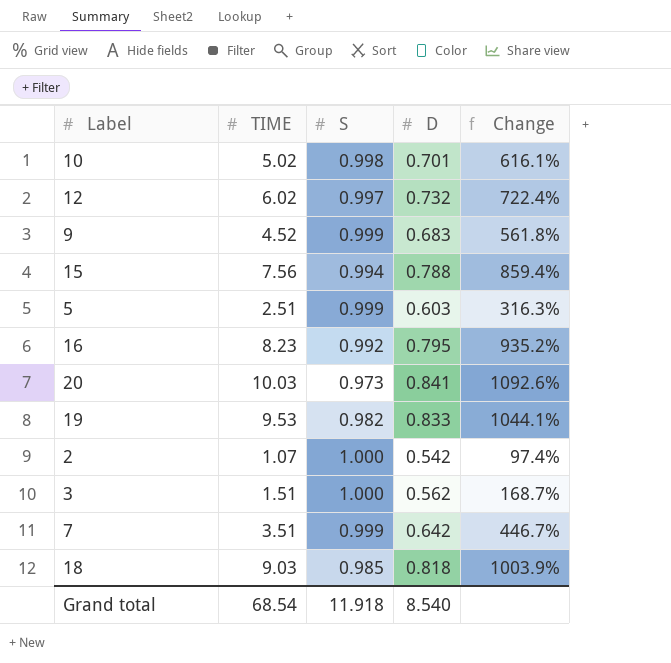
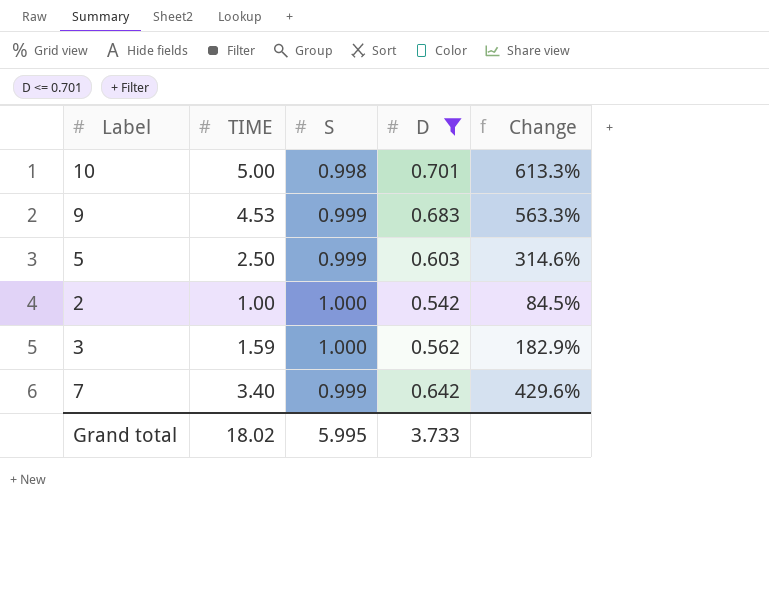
filter: none -> D <= 0.701
10 | TIME: 5.02 -> 5.00
10 | Change: 616.1% -> 613.3%
9 | TIME: 4.52 -> 4.53
9 | Change: 561.8% -> 563.3%
5 | TIME: 2.51 -> 2.50
5 | Change: 316.3% -> 314.6%
2 | TIME: 1.07 -> 1.00
2 | Change: 97.4% -> 84.5%
3 | TIME: 1.51 -> 1.59
3 | Change: 168.7% -> 182.9%
7 | TIME: 3.51 -> 3.40
7 | Change: 446.7% -> 429.6%
Grand total | TIME: 68.54 -> 18.02
Grand total | S: 11.918 -> 5.995
Grand total | D: 8.540 -> 3.733

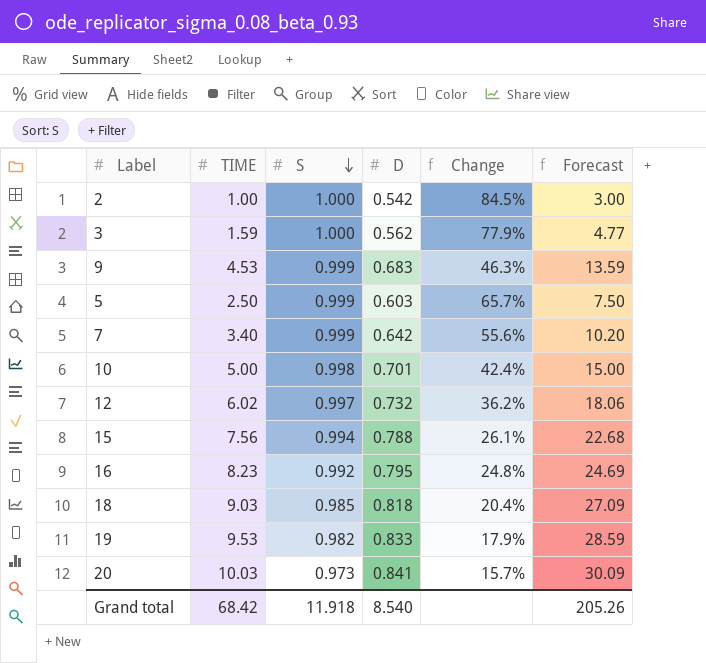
filter: D <= 0.701 -> none
row order: none -> S descending
column Change | formula: ([TIME] - [D]) / [D] -> ([S] - [D]) / [D]
column Forecast | formula: none -> [TIME] * 3
Grand total | TIME: 18.02 -> 68.42
Grand total | S: 5.995 -> 11.918
Grand total | D: 3.733 -> 8.540

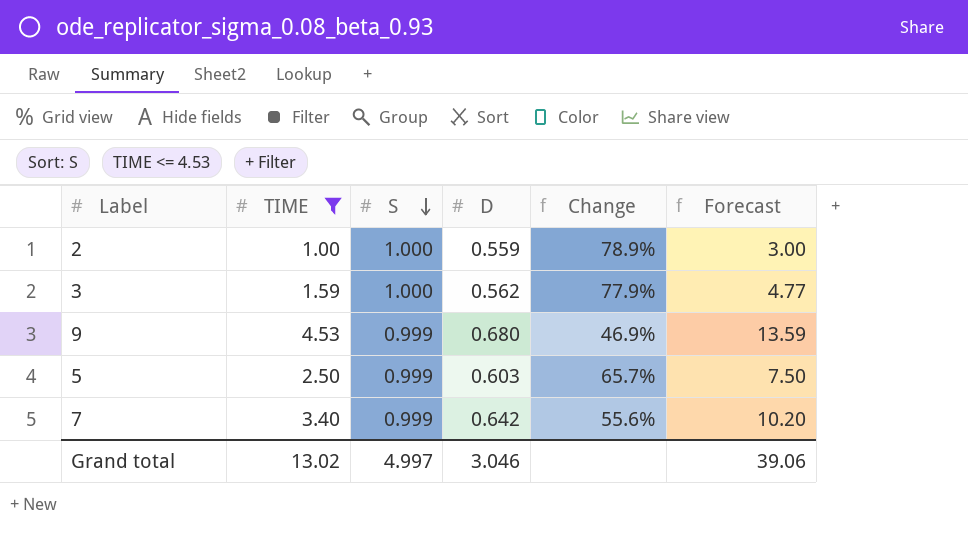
filter: none -> TIME <= 4.53
2 | D: 0.542 -> 0.559
2 | Change: 84.5% -> 78.9%
9 | D: 0.683 -> 0.680
9 | Change: 46.3% -> 46.9%
Grand total | TIME: 68.42 -> 13.02
Grand total | S: 11.918 -> 4.997
Grand total | D: 8.540 -> 3.046
Grand total | Forecast: 205.26 -> 39.06

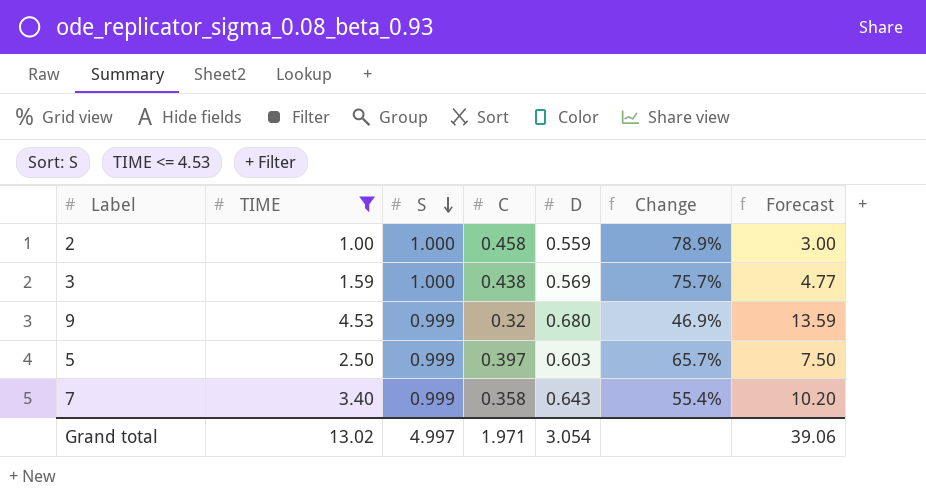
column C | position: none -> 4
3 | D: 0.562 -> 0.569
3 | Change: 77.9% -> 75.7%
7 | D: 0.642 -> 0.643
7 | Change: 55.6% -> 55.4%
Grand total | D: 3.046 -> 3.054

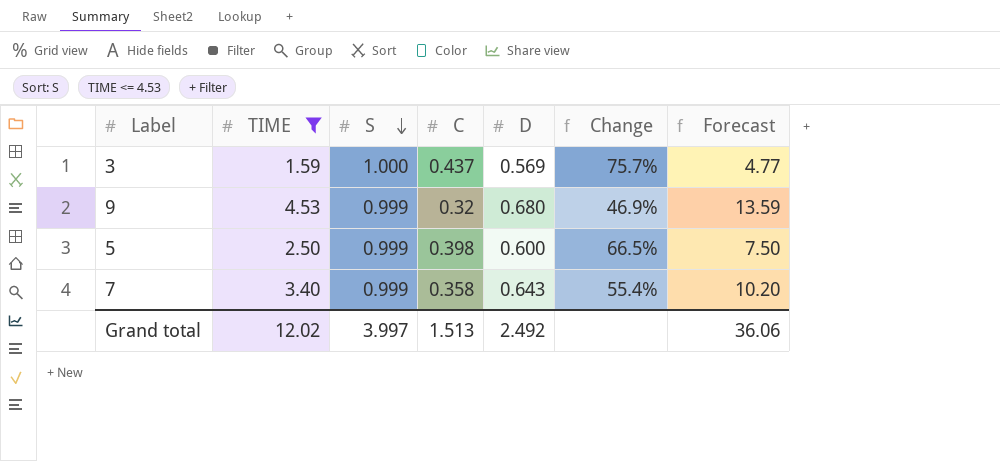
row 2: 1.00 | 1.000 | 0.458 | 0.559 | 78.9% | 3.00 -> none
3 | C: 0.438 -> 0.437
5 | C: 0.397 -> 0.398
5 | D: 0.603 -> 0.600
5 | Change: 65.7% -> 66.5%
Grand total | TIME: 13.02 -> 12.02
Grand total | S: 4.997 -> 3.997
Grand total | C: 1.971 -> 1.513
Grand total | D: 3.054 -> 2.492
Grand total | Forecast: 39.06 -> 36.06

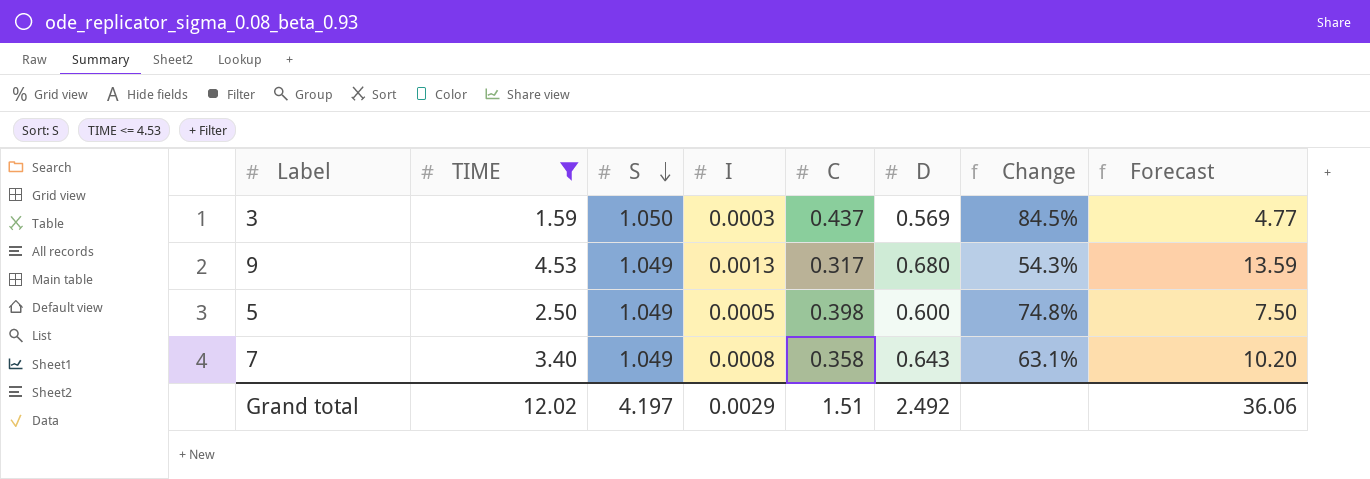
column I | position: none -> 4
3 | S: 1.000 -> 1.050
3 | Change: 75.7% -> 84.5%
9 | S: 0.999 -> 1.049
9 | C: 0.32 -> 0.317
9 | Change: 46.9% -> 54.3%
5 | S: 0.999 -> 1.049
5 | Change: 66.5% -> 74.8%
7 | S: 0.999 -> 1.049
7 | Change: 55.4% -> 63.1%
Grand total | S: 3.997 -> 4.197
Grand total | C: 1.513 -> 1.51

